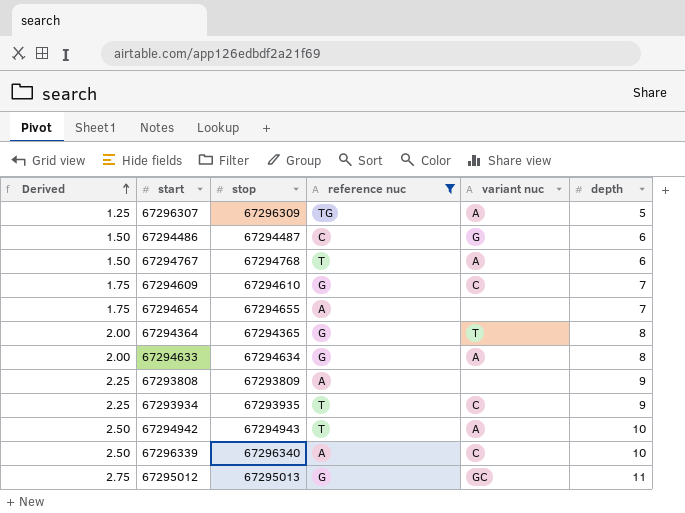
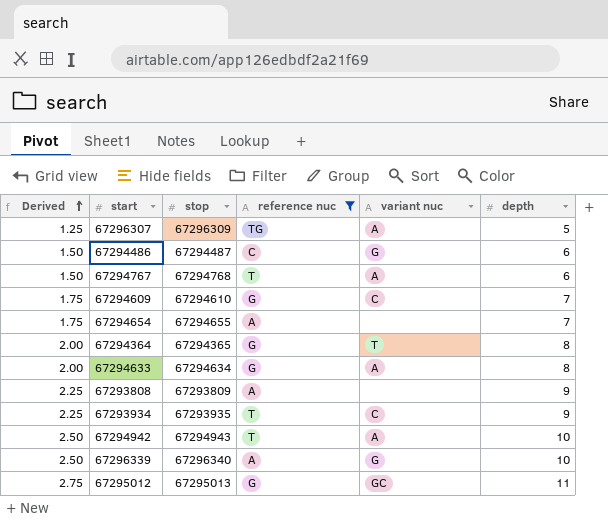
67296339 | variant nuc: C -> G

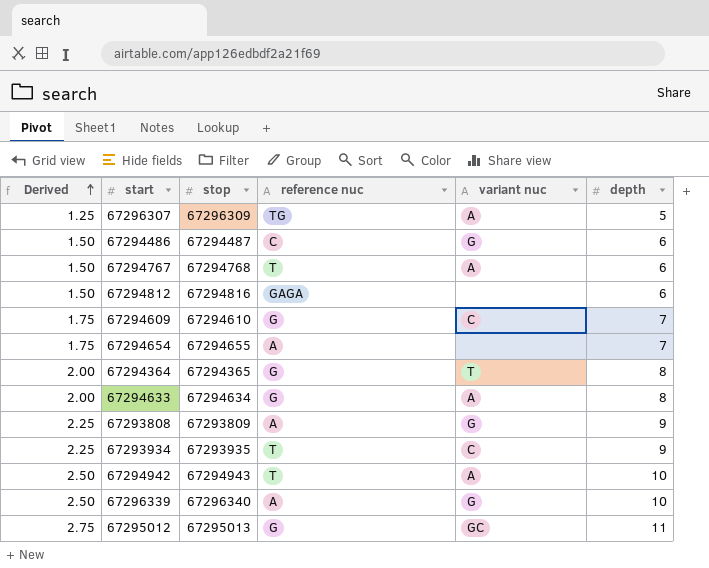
filter: reference nuc != GAGA -> none
67293808 | variant nuc: none -> G

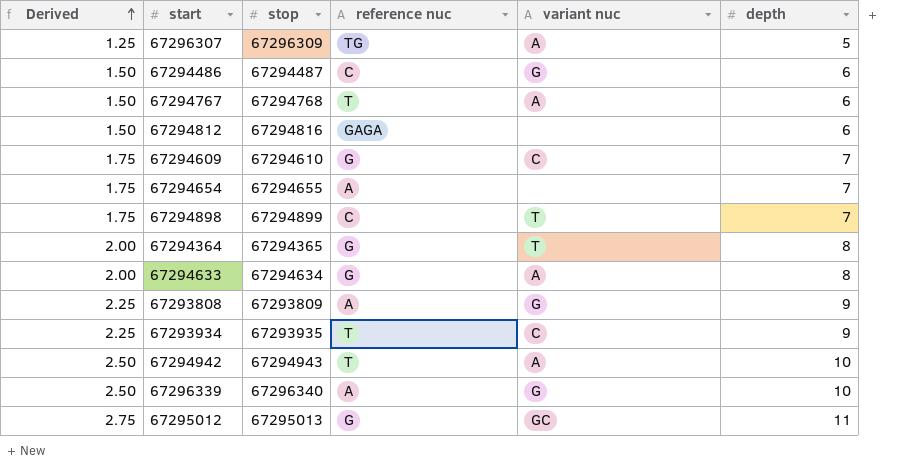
row 67294898: none -> 1.75 | 67294899 | C | T | 7

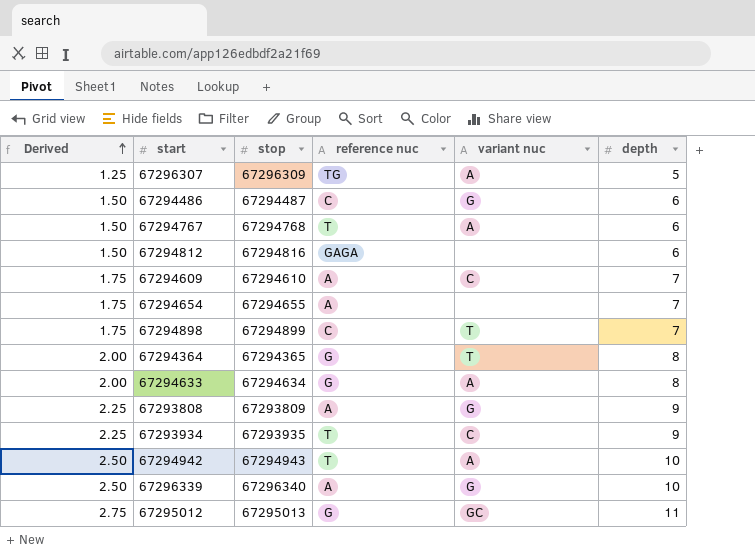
67294609 | reference nuc: G -> A

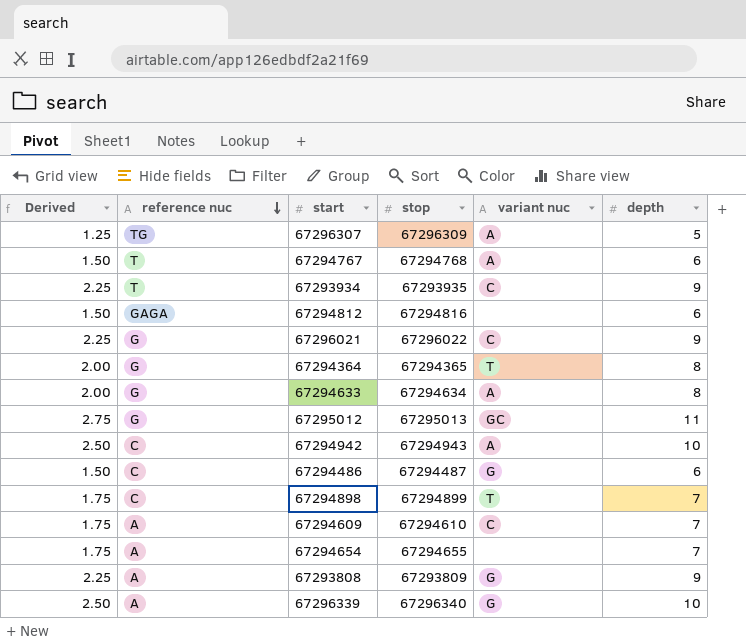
row order: Derived ascending -> reference nuc descending
column reference nuc | position: 4 -> 2
row 67296021: none -> 2.25 | G | 67296022 | C | 9
67294942 | reference nuc: T -> C

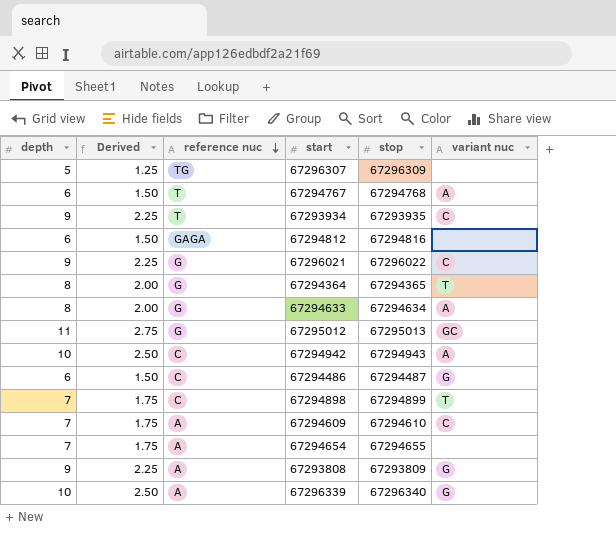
column depth | position: 6 -> 1
67296307 | variant nuc: A -> none

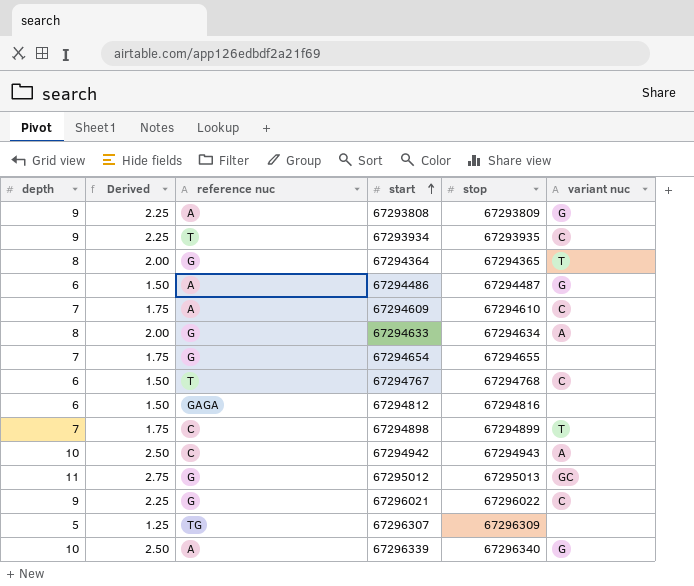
row order: reference nuc descending -> start ascending
67294486 | reference nuc: C -> A
67294654 | reference nuc: A -> G
67294767 | variant nuc: A -> C

